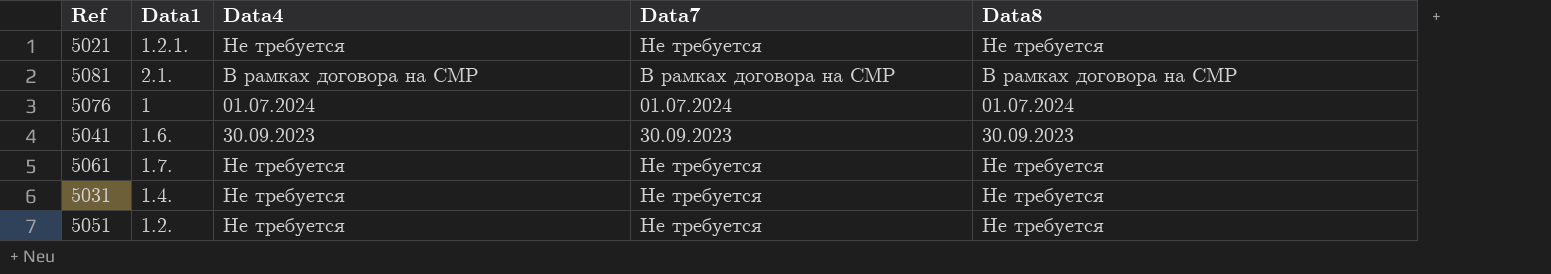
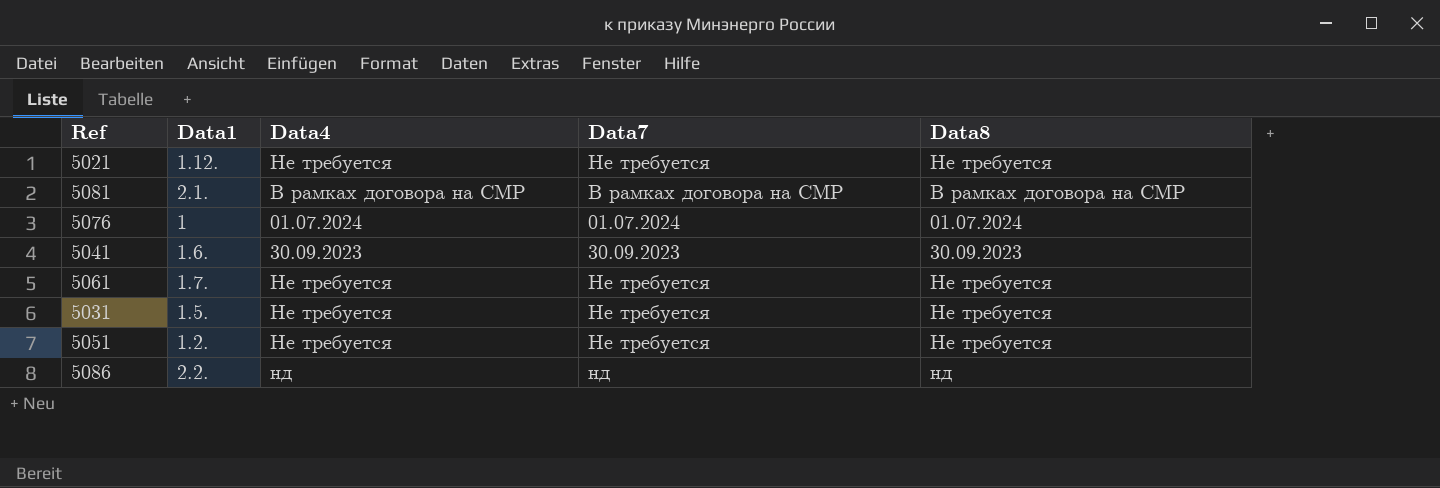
5021 | Data1: 1.2.1. -> 1.12.
5031 | Data1: 1.4. -> 1.5.
row 5086: none -> 2.2. | нд | нд | нд

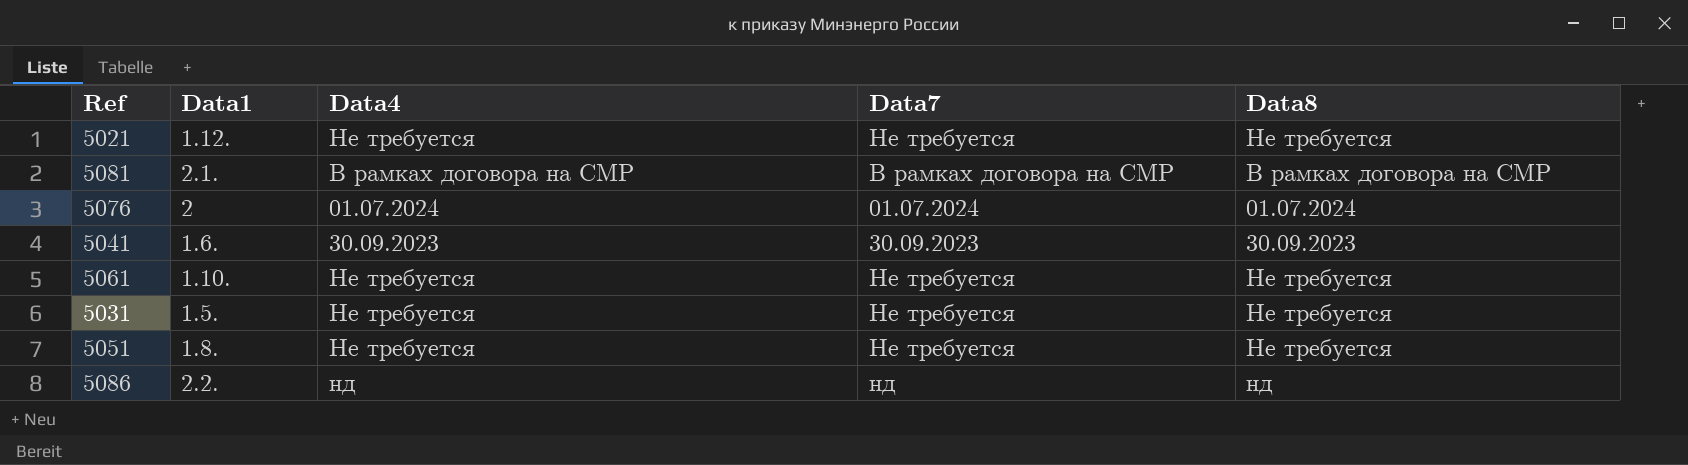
5076 | Data1: 1 -> 2
5061 | Data1: 1.7. -> 1.10.
5051 | Data1: 1.2. -> 1.8.

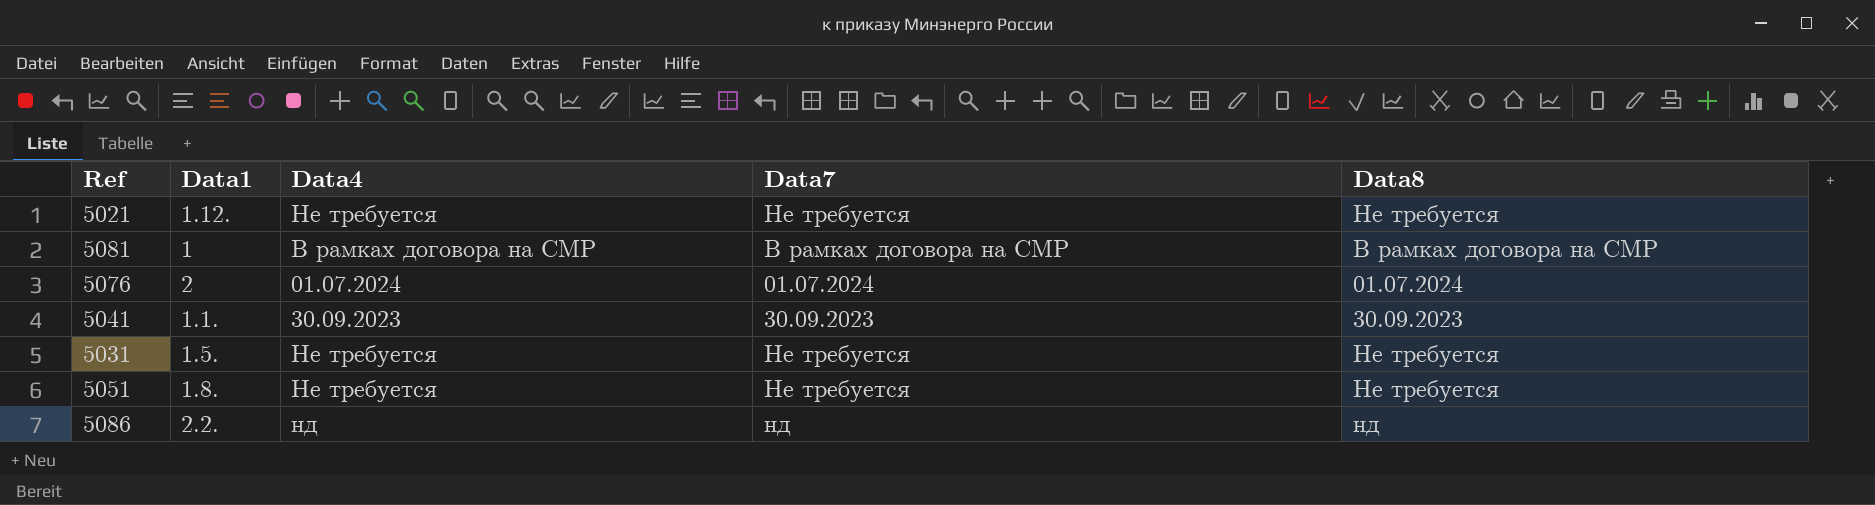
row 5061: 1.10. | Не требуется | Не требуется | Не требуется -> none
5081 | Data1: 2.1. -> 1
5041 | Data1: 1.6. -> 1.1.

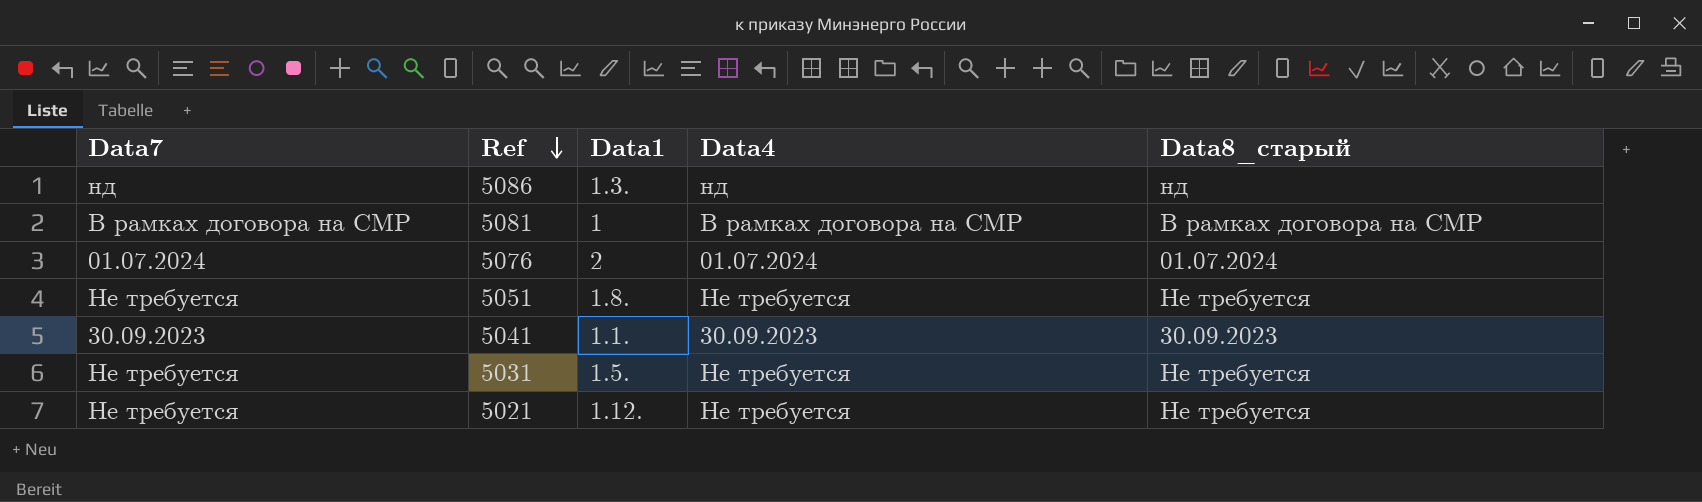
row order: none -> Ref descending
column Data7 | position: 4 -> 1
column name: Data8 -> Data8_старый
5086 | Data1: 2.2. -> 1.3.

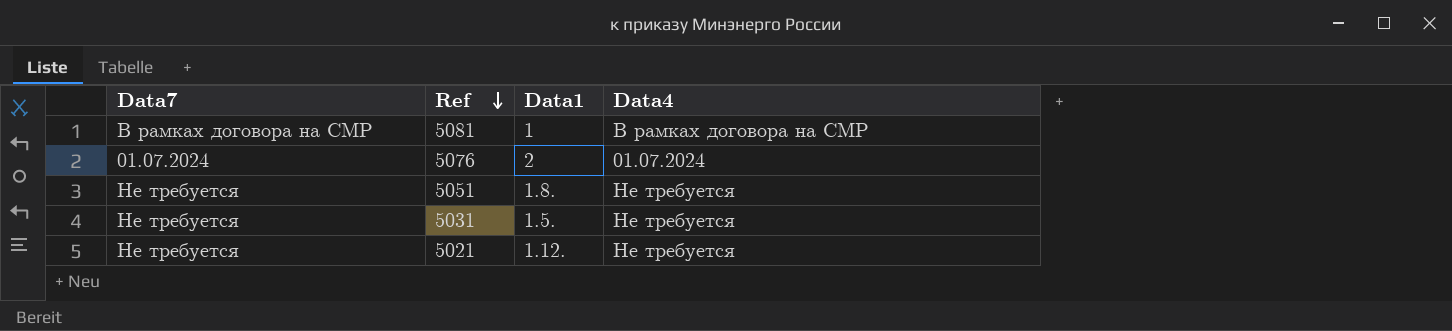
column Data8_старый | position: 5 -> none
row 5086: нд | 1.3. | нд | нд -> none
row 5041: 30.09.2023 | 1.1. | 30.09.2023 | 30.09.2023 -> none

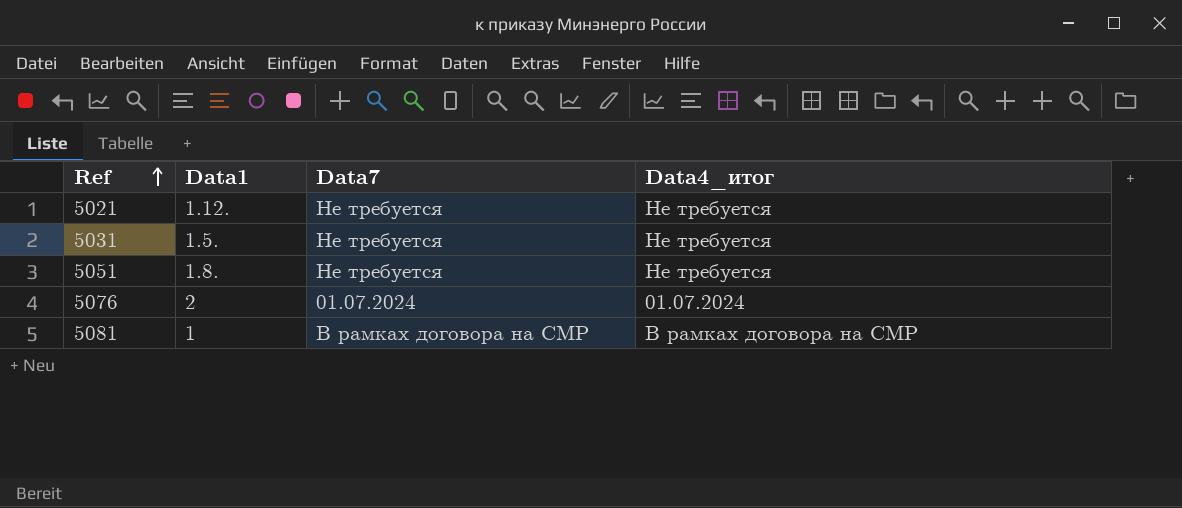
row order: Ref descending -> Ref ascending
column Data7 | position: 1 -> 3
column name: Data4 -> Data4_итог

